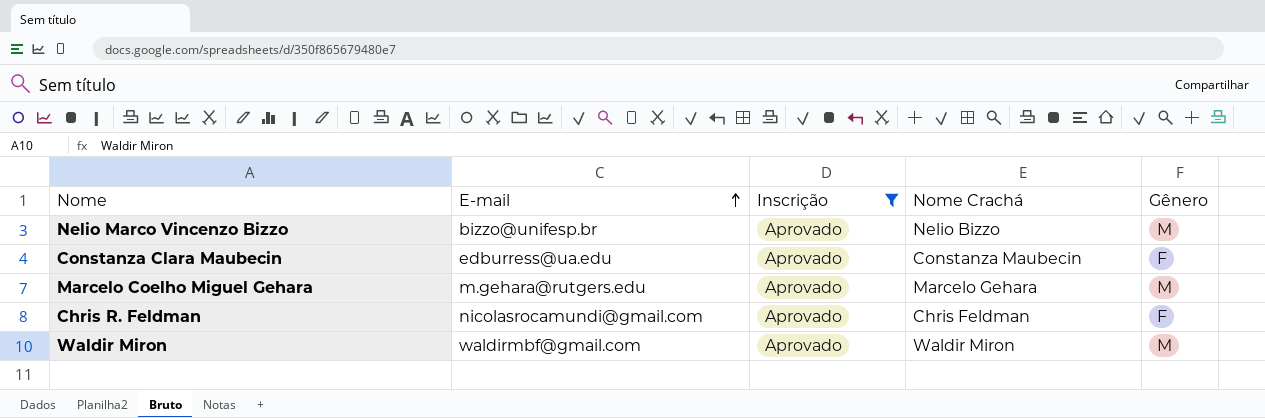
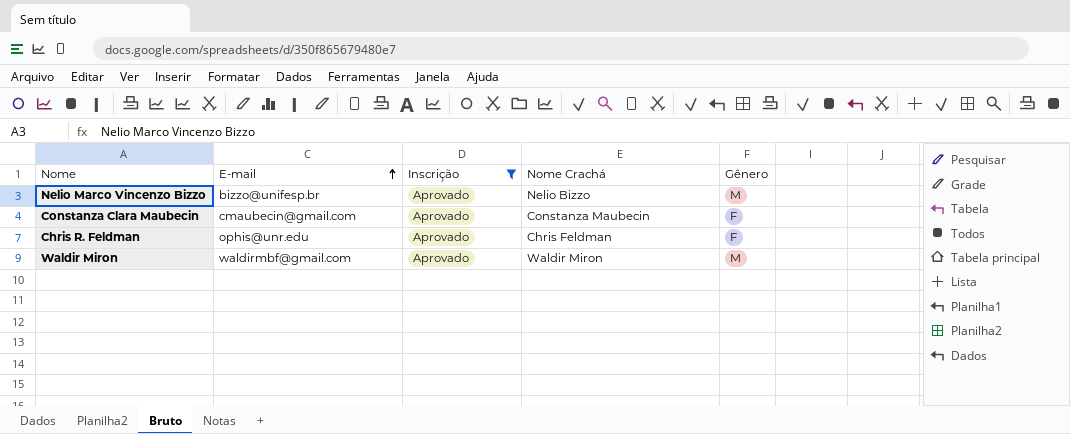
row Marcelo Coelho Miguel Gehara: m.gehara@rutgers.edu | Aprovado | Marcelo Gehara | M -> none
Constanza Clara Maubecin | E-mail: edburress@ua.edu -> cmaubecin@gmail.com
Chris R. Feldman | E-mail: nicolasrocamundi@gmail.com -> ophis@unr.edu

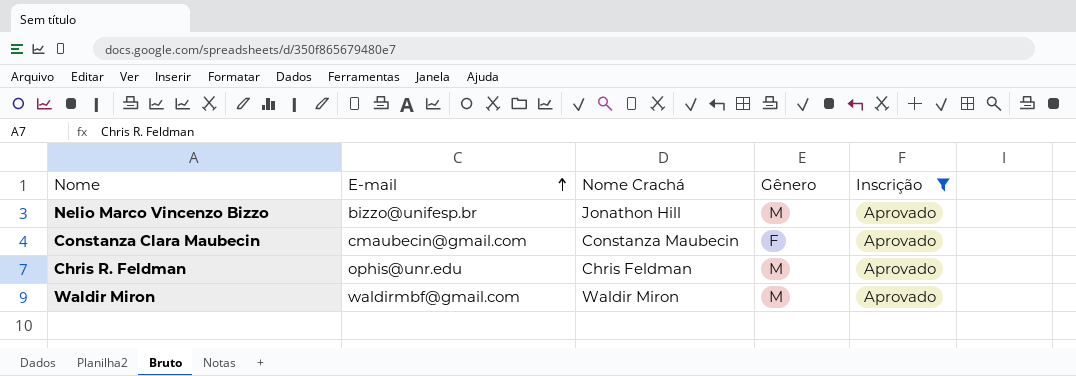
column Inscrição | position: 3 -> 5
Nelio Marco Vincenzo Bizzo | Nome Crachá: Nelio Bizzo -> Jonathon Hill
Chris R. Feldman | Gênero: F -> M

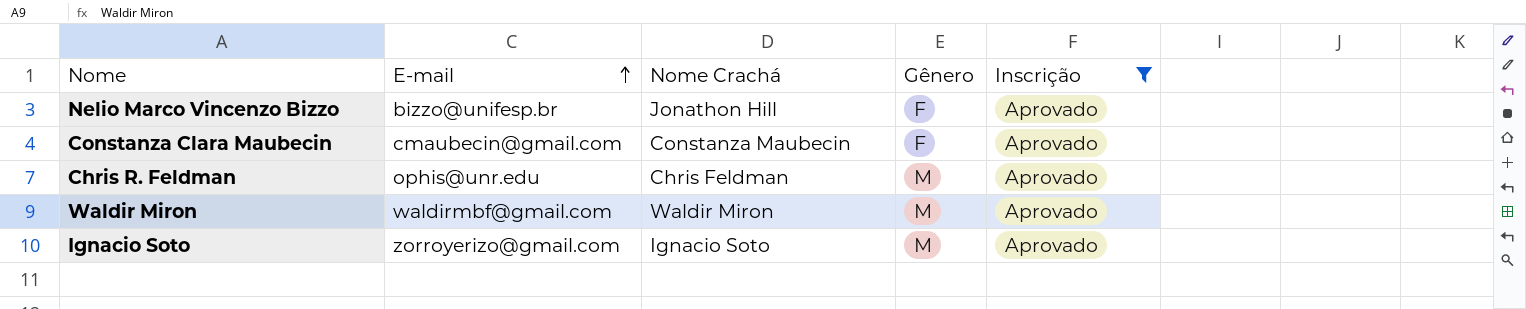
Nelio Marco Vincenzo Bizzo | Gênero: M -> F
row Ignacio Soto: none -> zorroyerizo@gmail.com | Ignacio Soto | M | Aprovado

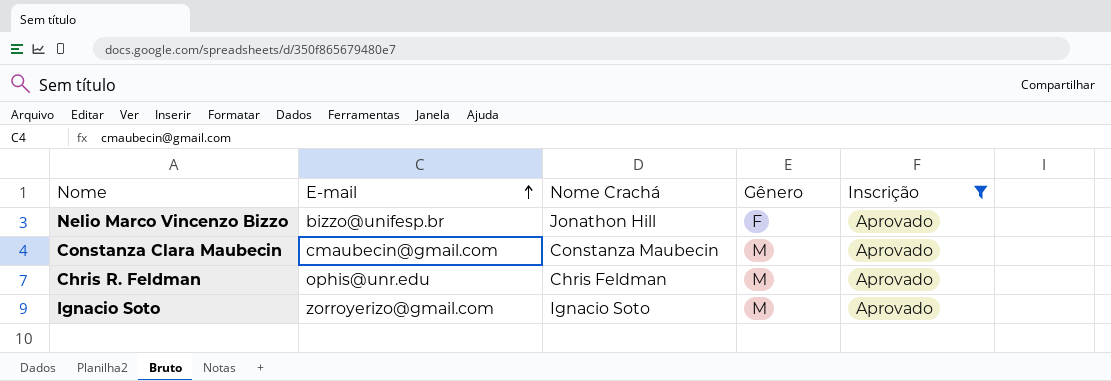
row Waldir Miron: waldirmbf@gmail.com | Waldir Miron | M | Aprovado -> none
Constanza Clara Maubecin | Gênero: F -> M

